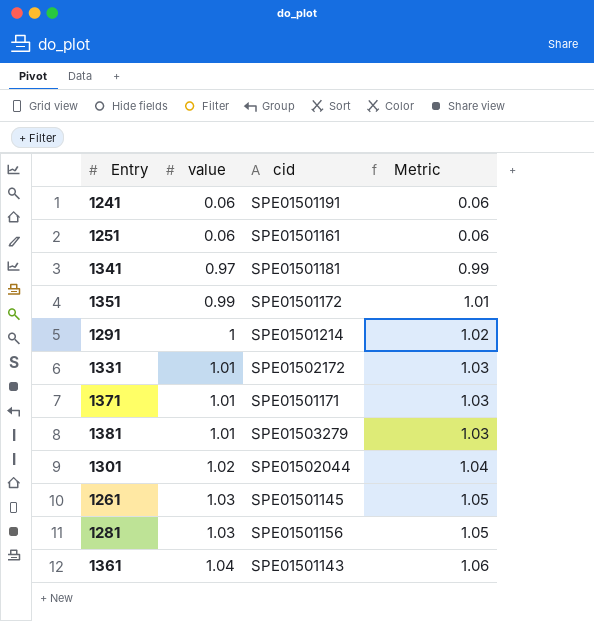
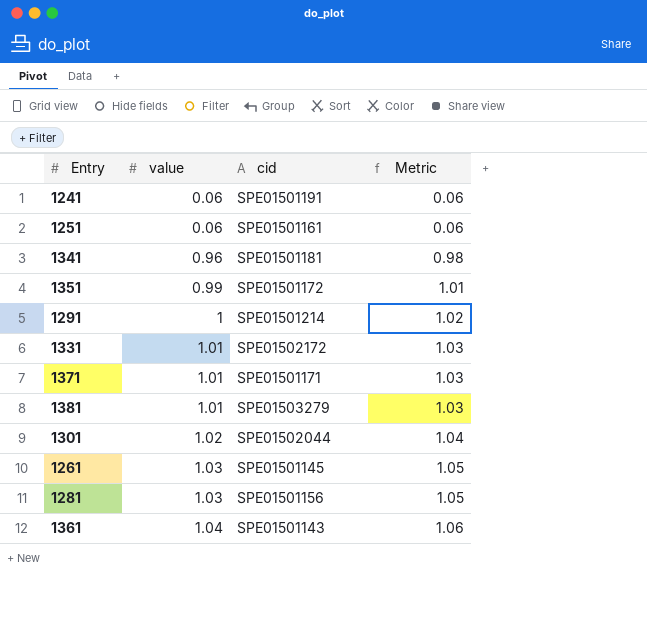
1341 | value: 0.97 -> 0.96
1341 | Metric: 0.99 -> 0.98

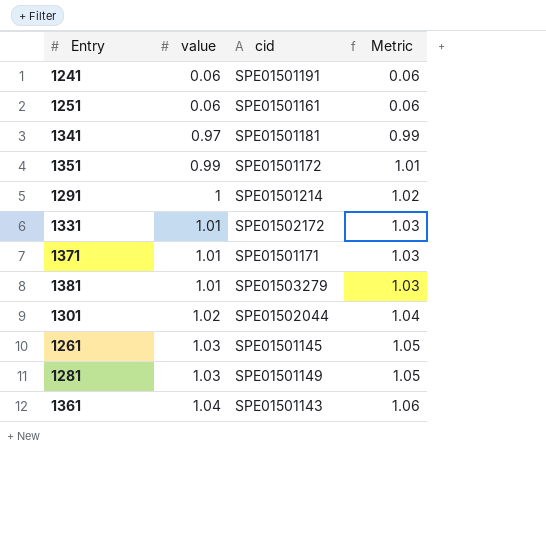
1341 | value: 0.96 -> 0.97
1341 | Metric: 0.98 -> 0.99
1281 | cid: SPE01501156 -> SPE01501149

